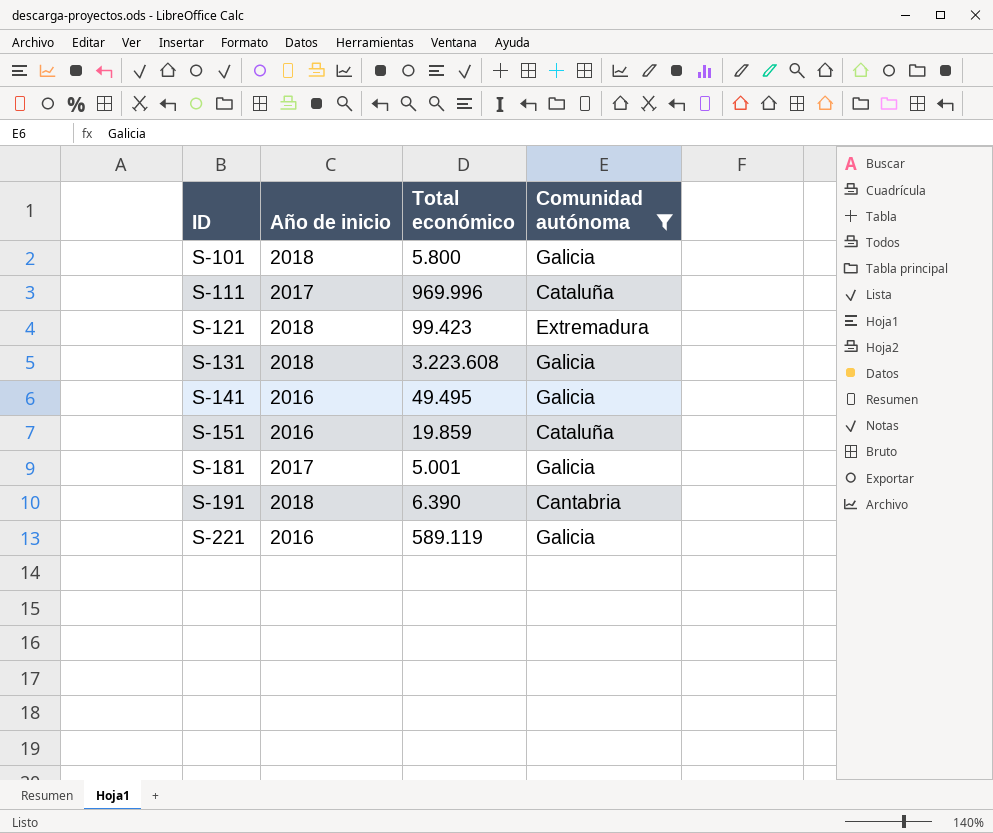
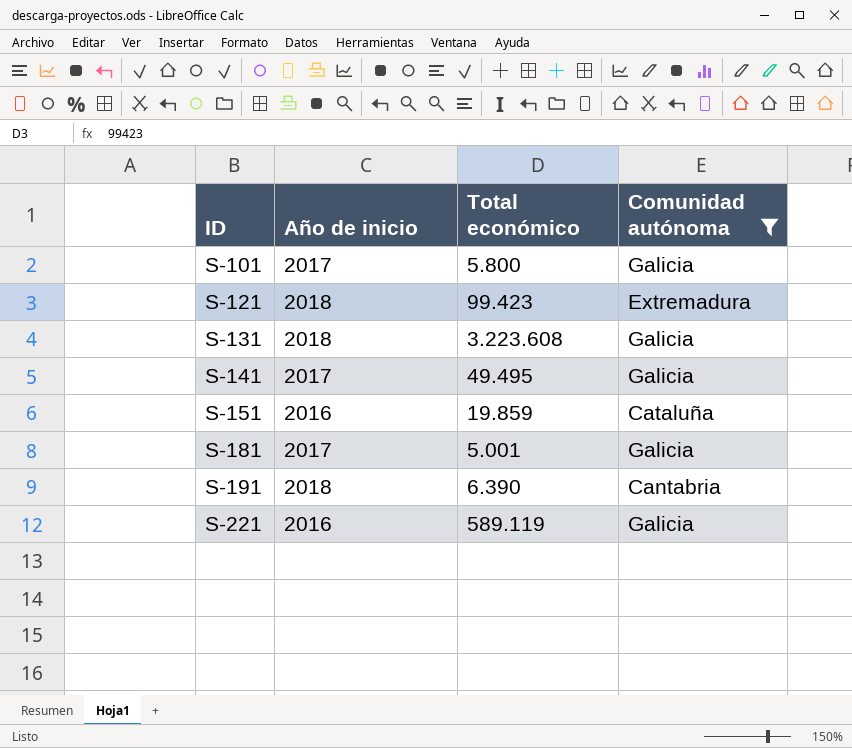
row S-111: 2017 | 969.996 | Cataluña -> none
S-101 | Año de inicio: 2018 -> 2017
S-141 | Año de inicio: 2016 -> 2017

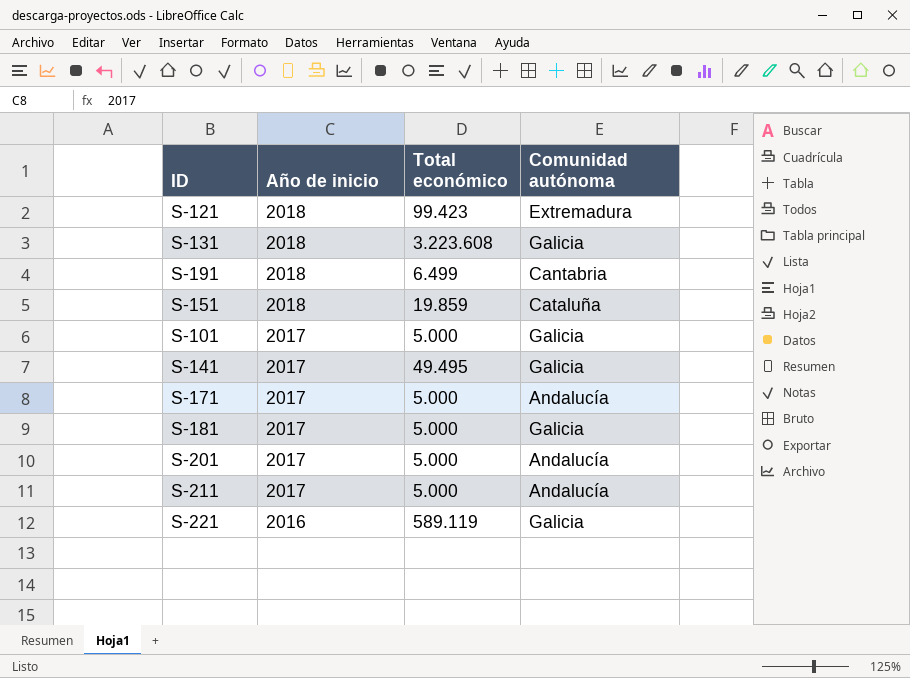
filter: Comunidad autónoma != Andalucía -> none
row order: ID ascending -> Año de inicio descending
S-191 | Total económico: 6.390 -> 6.499
S-151 | Año de inicio: 2016 -> 2018
S-101 | Total económico: 5.800 -> 5.000
S-181 | Total económico: 5.001 -> 5.000

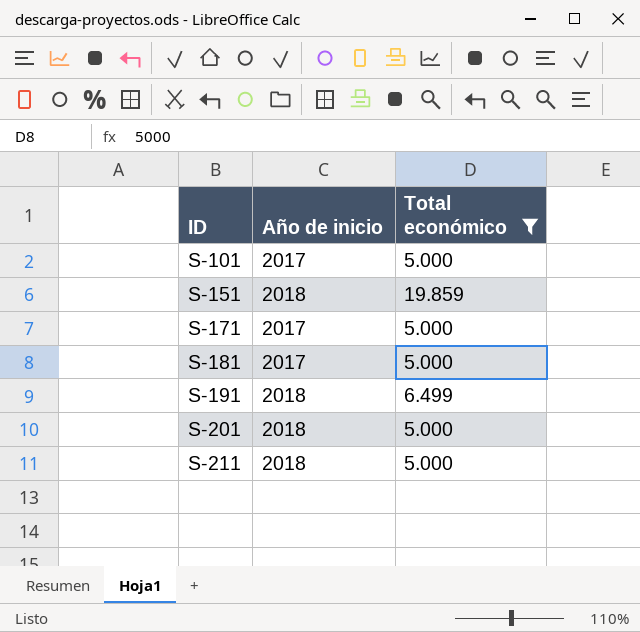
filter: none -> Total económico <= 19.859
row order: Año de inicio descending -> ID ascending
column Comunidad autónoma | position: 4 -> none
S-201 | Año de inicio: 2017 -> 2018
S-211 | Año de inicio: 2017 -> 2018

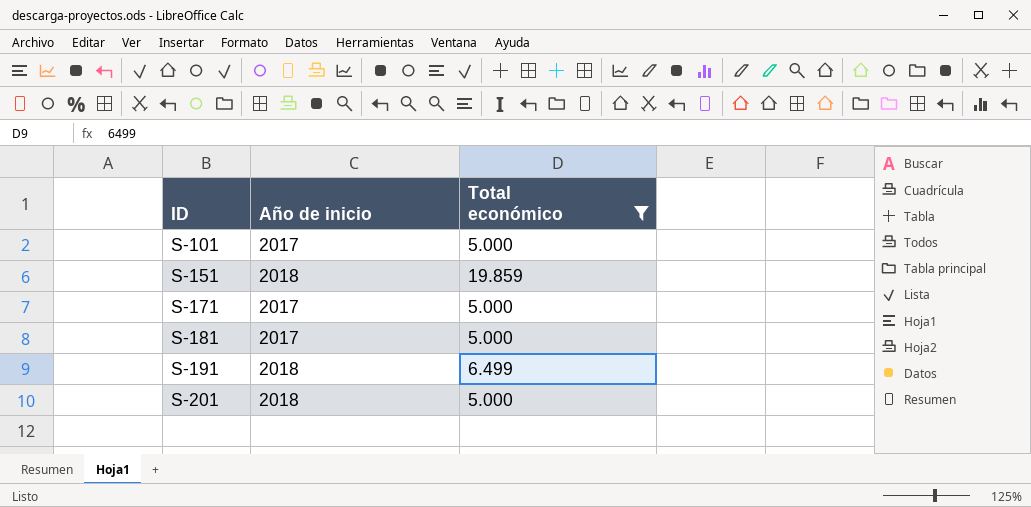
row S-211: 2018 | 5.000 -> none

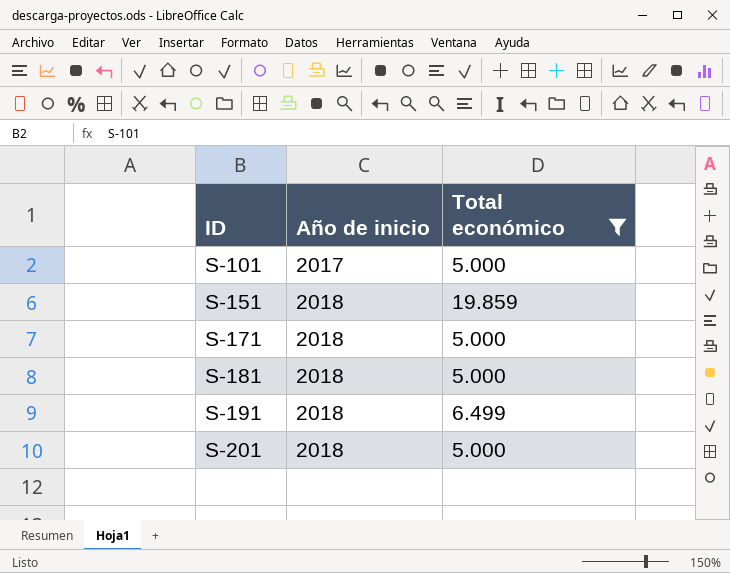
S-171 | Año de inicio: 2017 -> 2018
S-181 | Año de inicio: 2017 -> 2018

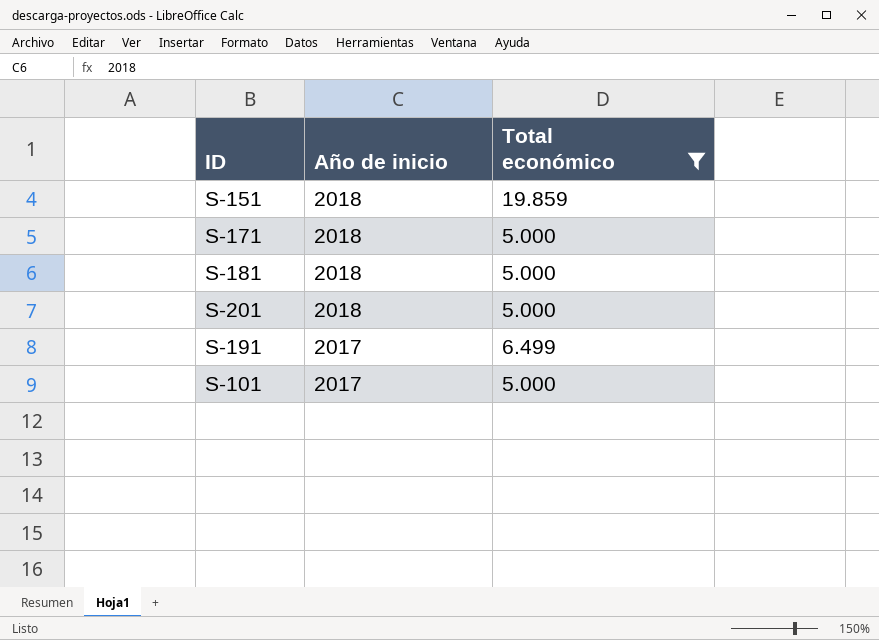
row order: ID ascending -> Año de inicio descending
S-191 | Año de inicio: 2018 -> 2017

